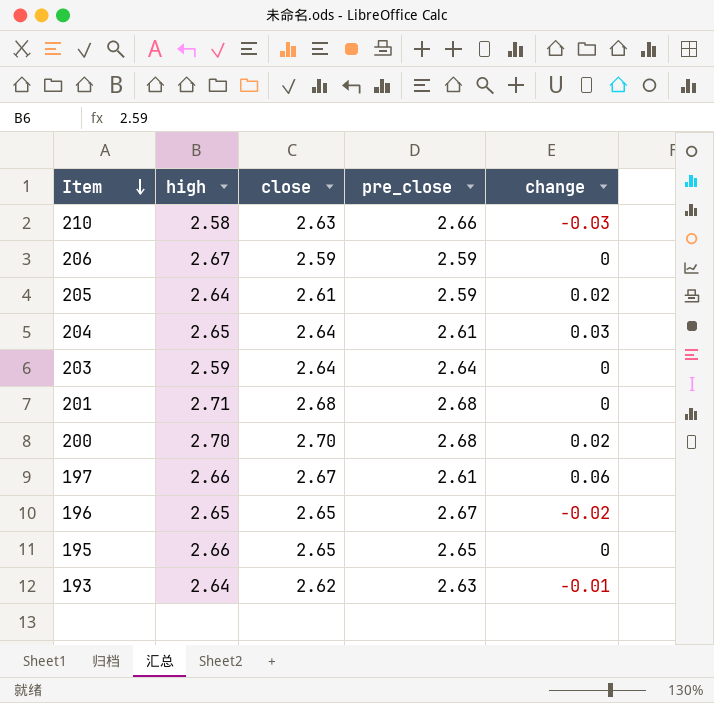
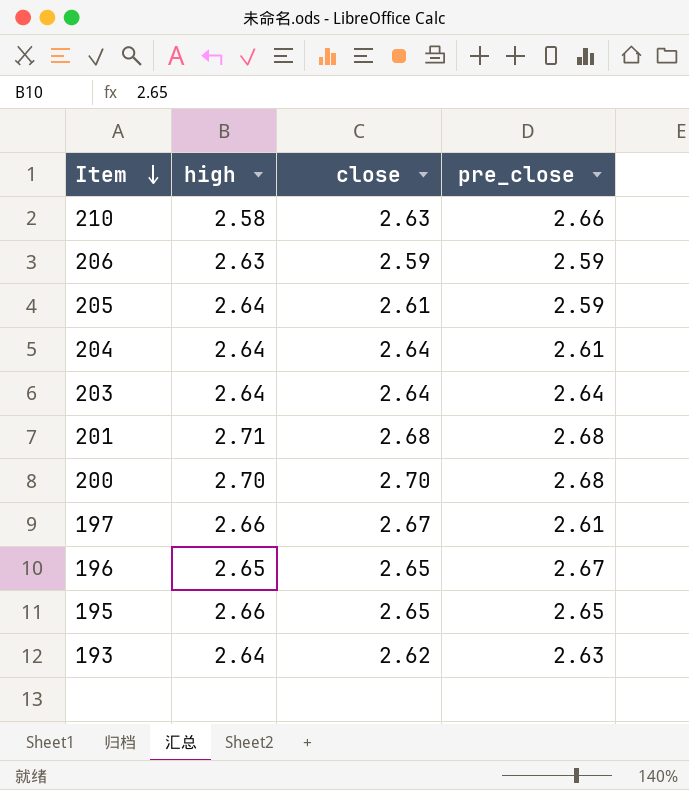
column change | formula: [close] - [pre_close] -> none
206 | high: 2.67 -> 2.63
204 | high: 2.65 -> 2.64
203 | high: 2.59 -> 2.64

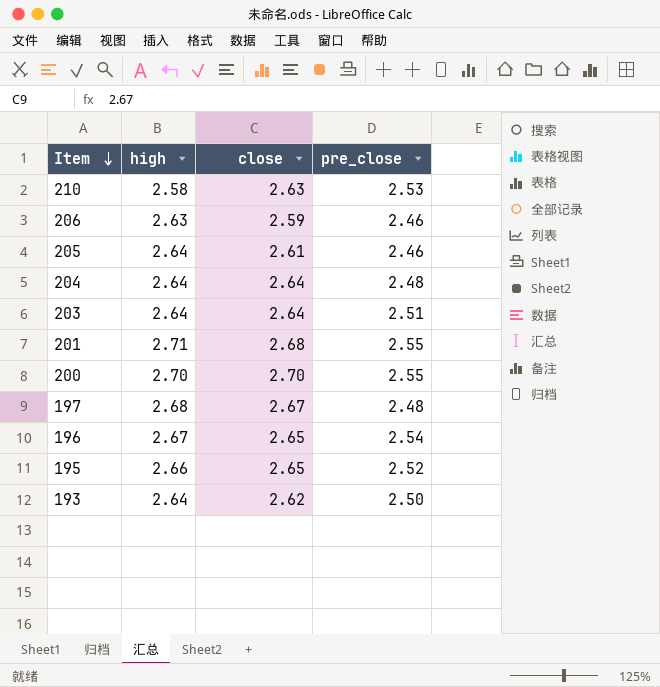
210 | pre_close: 2.66 -> 2.53
206 | pre_close: 2.59 -> 2.46
205 | pre_close: 2.59 -> 2.46
204 | pre_close: 2.61 -> 2.48
203 | pre_close: 2.64 -> 2.51
201 | pre_close: 2.68 -> 2.55
200 | pre_close: 2.68 -> 2.55
197 | high: 2.66 -> 2.68
197 | pre_close: 2.61 -> 2.48
196 | high: 2.65 -> 2.67
196 | pre_close: 2.67 -> 2.54
195 | pre_close: 2.65 -> 2.52
193 | pre_close: 2.63 -> 2.50

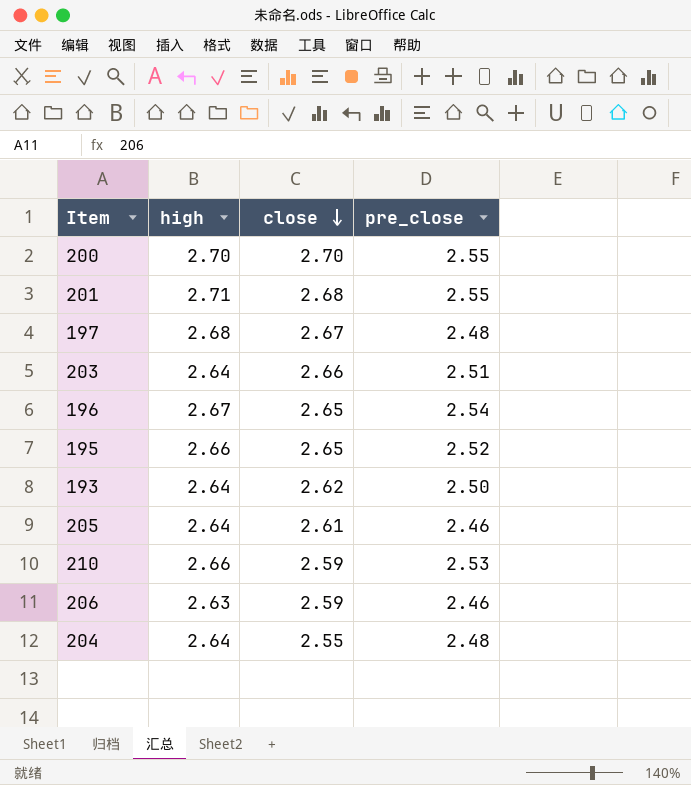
row order: Item descending -> close descending
203 | close: 2.64 -> 2.66
210 | high: 2.58 -> 2.66
210 | close: 2.63 -> 2.59
204 | close: 2.64 -> 2.55

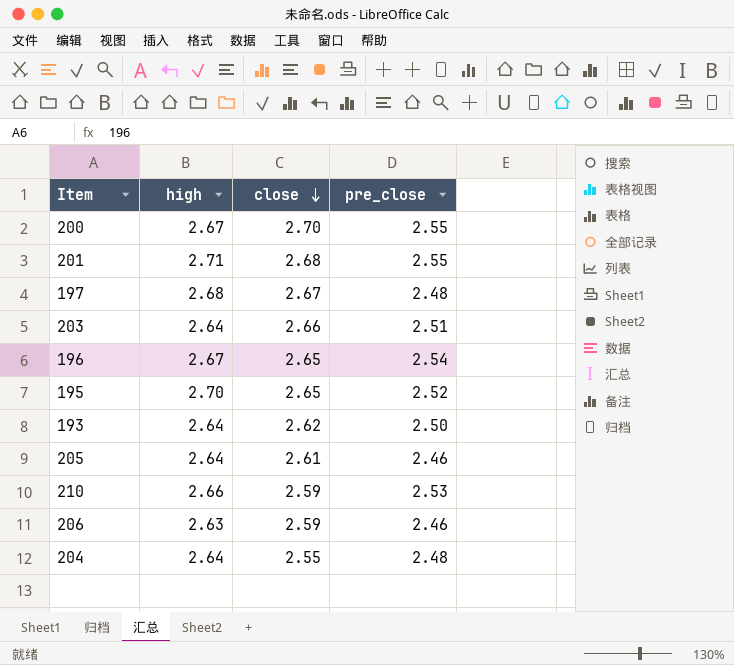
200 | high: 2.70 -> 2.67
195 | high: 2.66 -> 2.70

